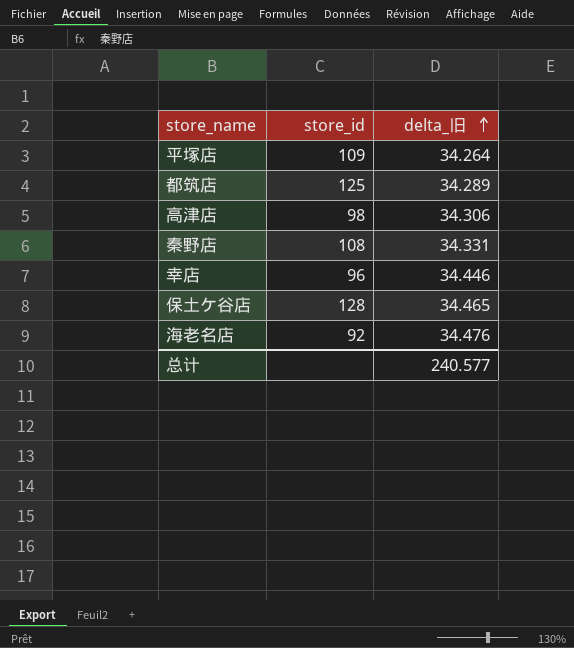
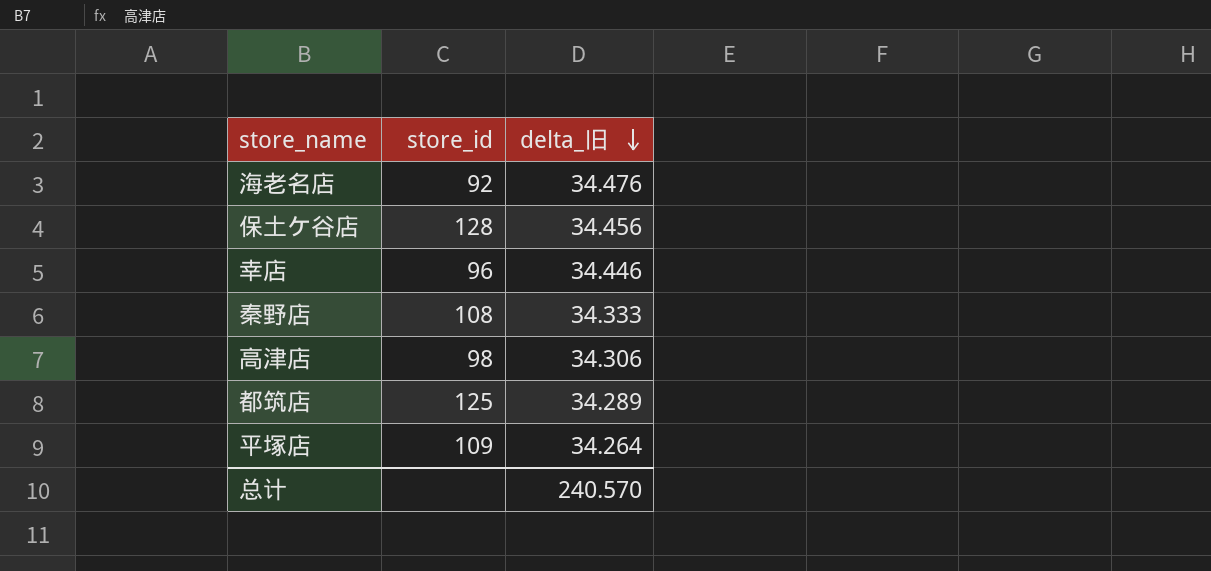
row order: delta_旧 ascending -> delta_旧 descending
保土ケ谷店 | delta_旧: 34.465 -> 34.456
秦野店 | delta_旧: 34.331 -> 34.333
总计 | delta_旧: 240.577 -> 240.570

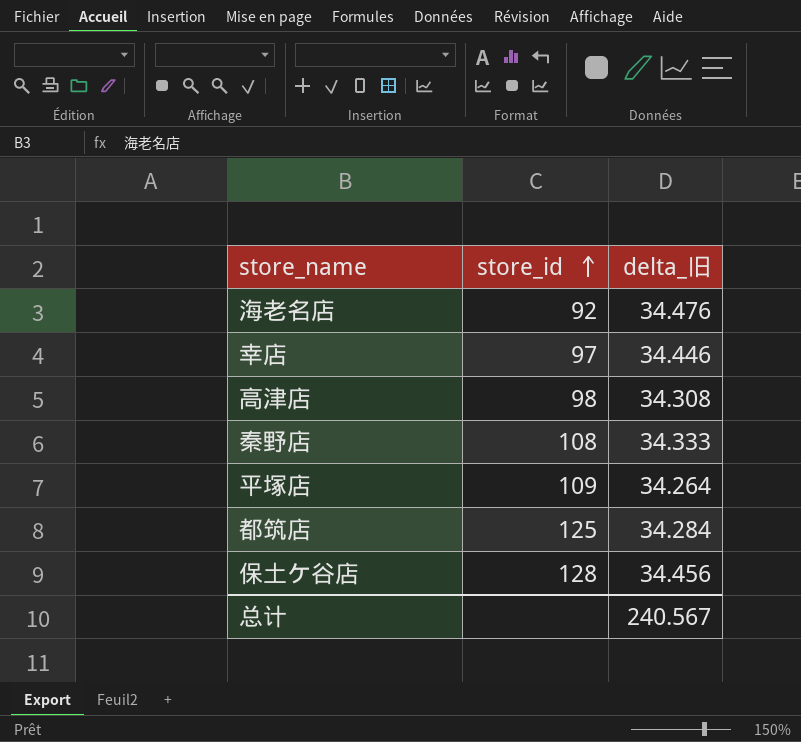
row order: delta_旧 descending -> store_id ascending
幸店 | store_id: 96 -> 97
高津店 | delta_旧: 34.306 -> 34.308
都筑店 | delta_旧: 34.289 -> 34.284
总计 | delta_旧: 240.570 -> 240.567

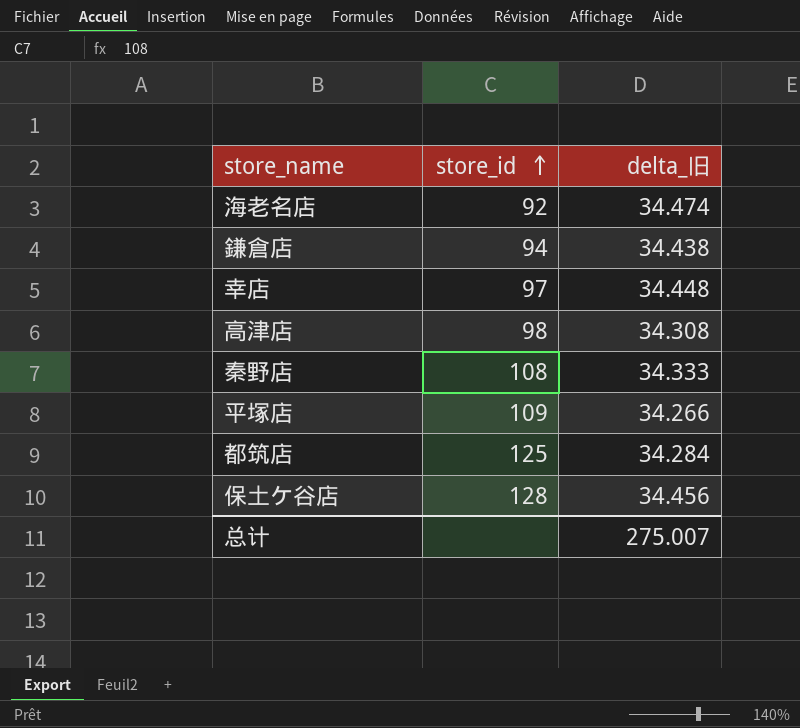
海老名店 | delta_旧: 34.476 -> 34.474
row 鎌倉店: none -> 94 | 34.438
幸店 | delta_旧: 34.446 -> 34.448
平塚店 | delta_旧: 34.264 -> 34.266
总计 | delta_旧: 240.567 -> 275.007

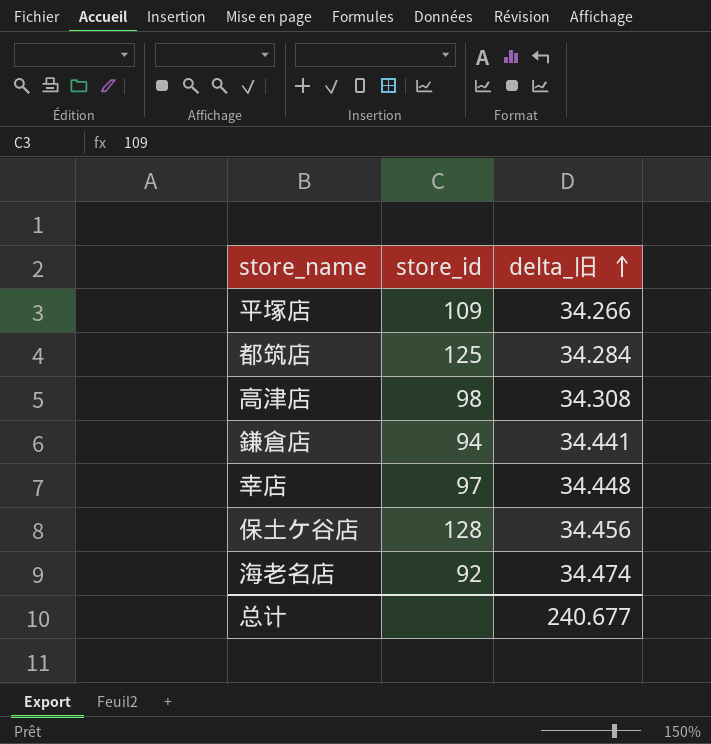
row order: store_id ascending -> delta_旧 ascending
row 秦野店: 108 | 34.333 -> none
鎌倉店 | delta_旧: 34.438 -> 34.441
总计 | delta_旧: 275.007 -> 240.677

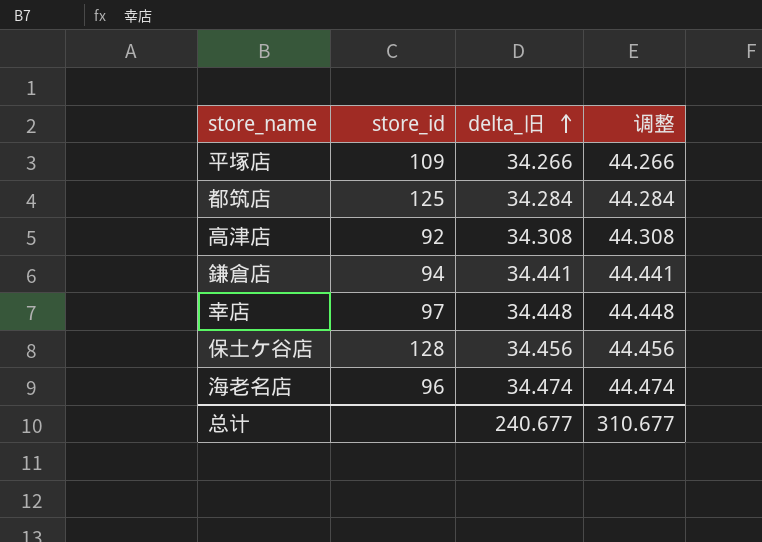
column 调整 | formula: none -> [delta_旧] + 10
高津店 | store_id: 98 -> 92
海老名店 | store_id: 92 -> 96

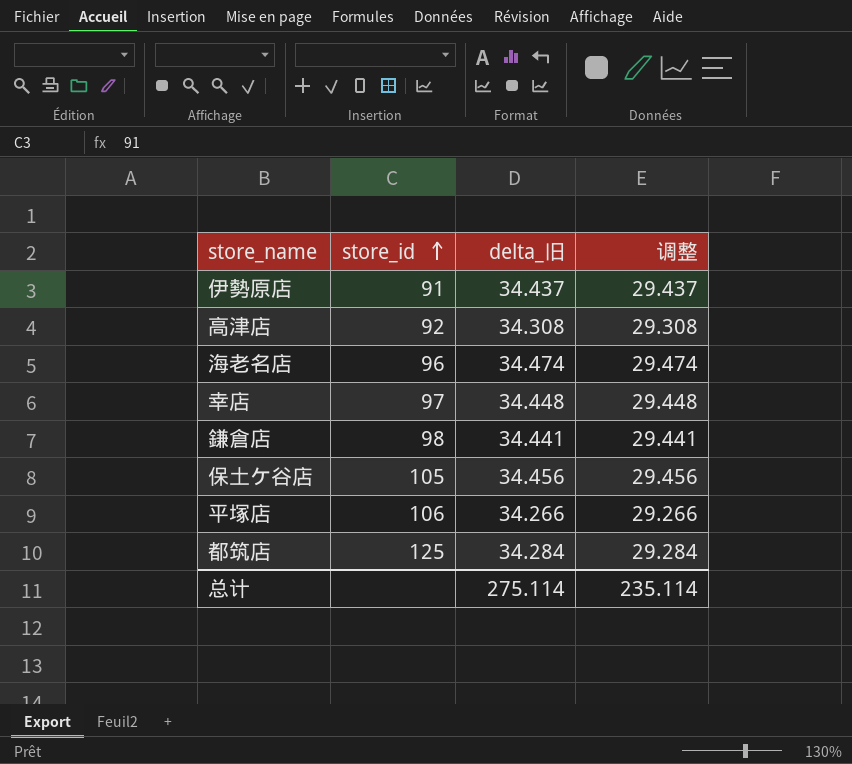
row order: delta_旧 ascending -> store_id ascending
column 调整 | formula: [delta_旧] + 10 -> [delta_旧] - 5
row 伊勢原店: none -> 91 | 34.437 | 29.437
鎌倉店 | store_id: 94 -> 98
保土ケ谷店 | store_id: 128 -> 105
平塚店 | store_id: 109 -> 106
总计 | delta_旧: 240.677 -> 275.114
总计 | 调整: 310.677 -> 235.114

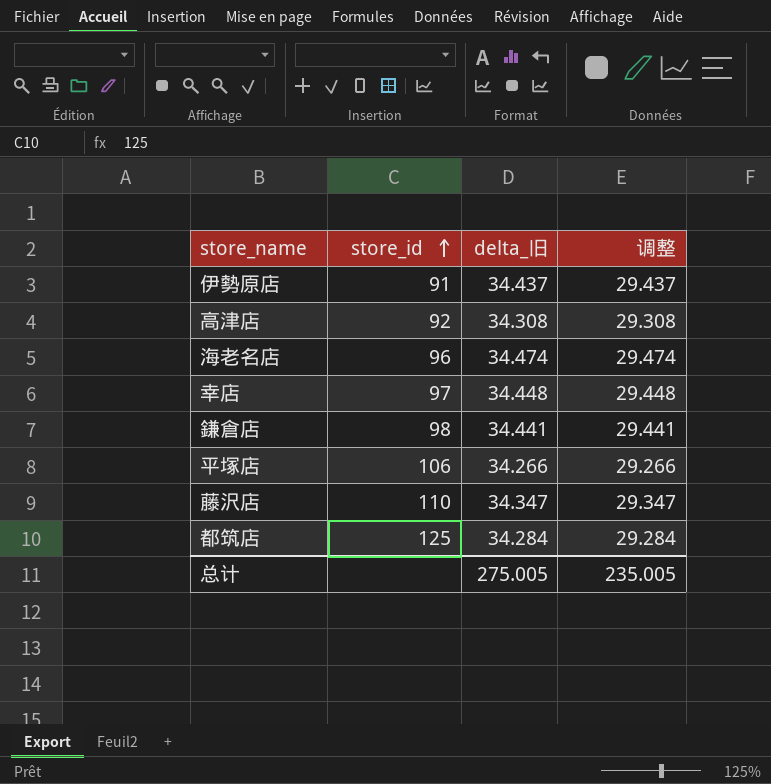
row 保土ケ谷店: 105 | 34.456 | 29.456 -> none
row 藤沢店: none -> 110 | 34.347 | 29.347
总计 | delta_旧: 275.114 -> 275.005
总计 | 调整: 235.114 -> 235.005

